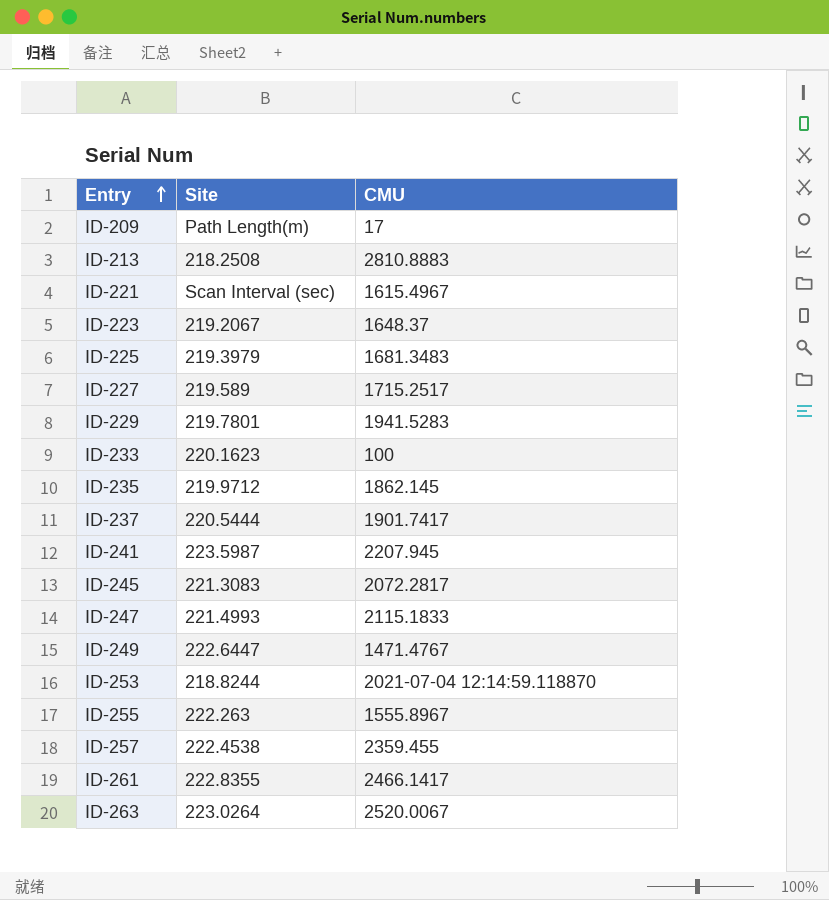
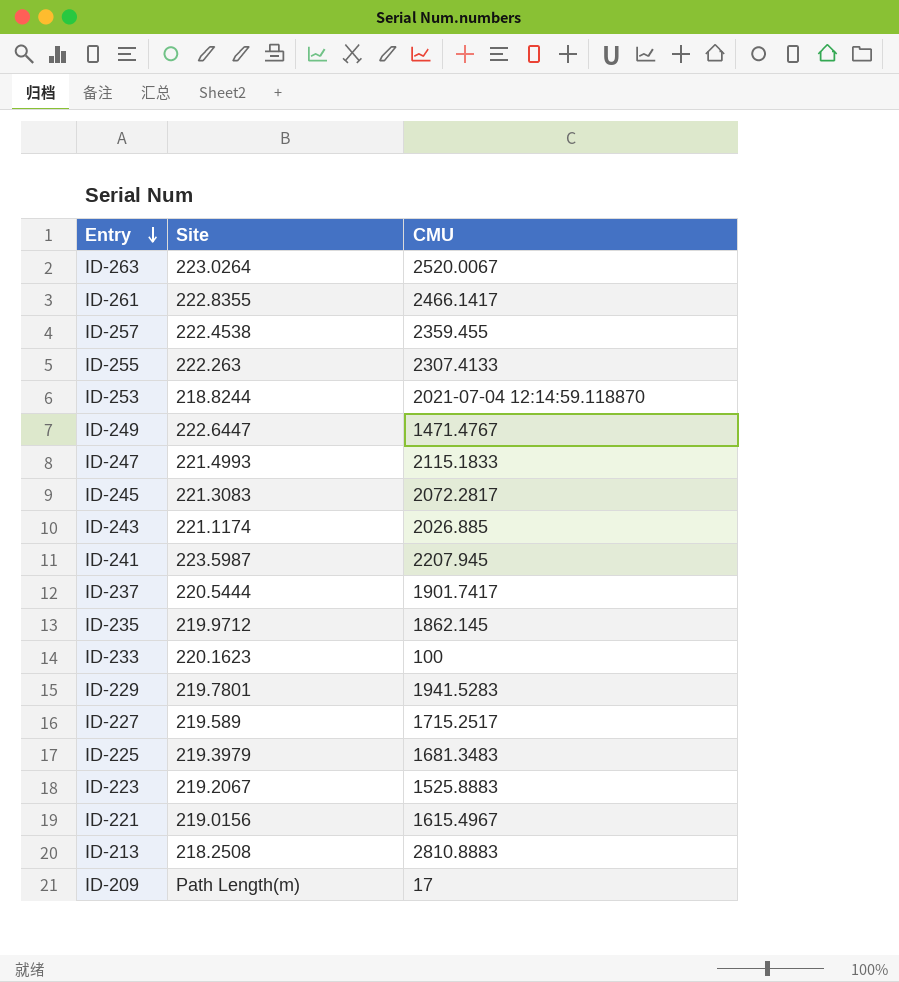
row order: Entry ascending -> Entry descending
ID-255 | CMU: 1555.8967 -> 2307.4133
row ID-243: none -> 221.1174 | 2026.885
ID-223 | CMU: 1648.37 -> 1525.8883
ID-221 | Site: Scan Interval (sec) -> 219.0156

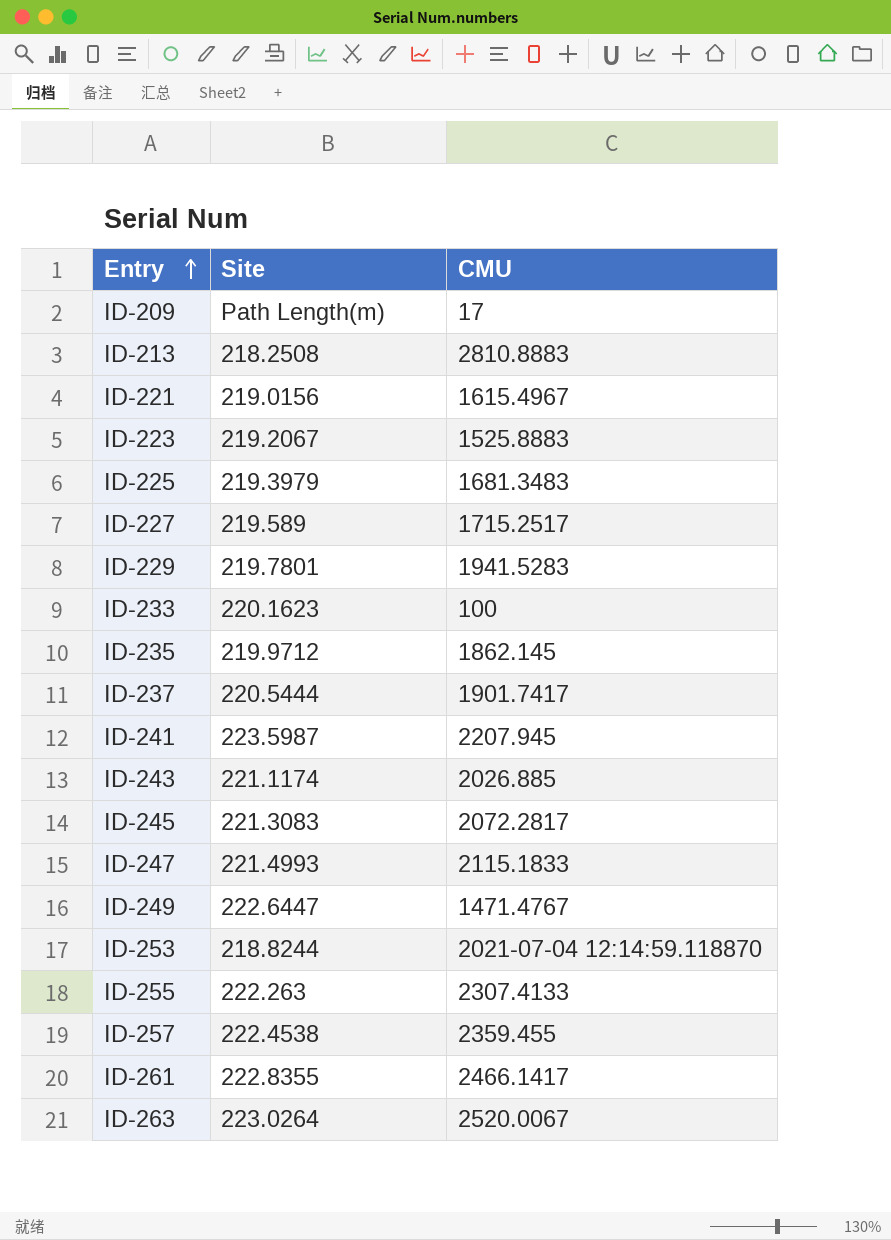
row order: Entry descending -> Entry ascending

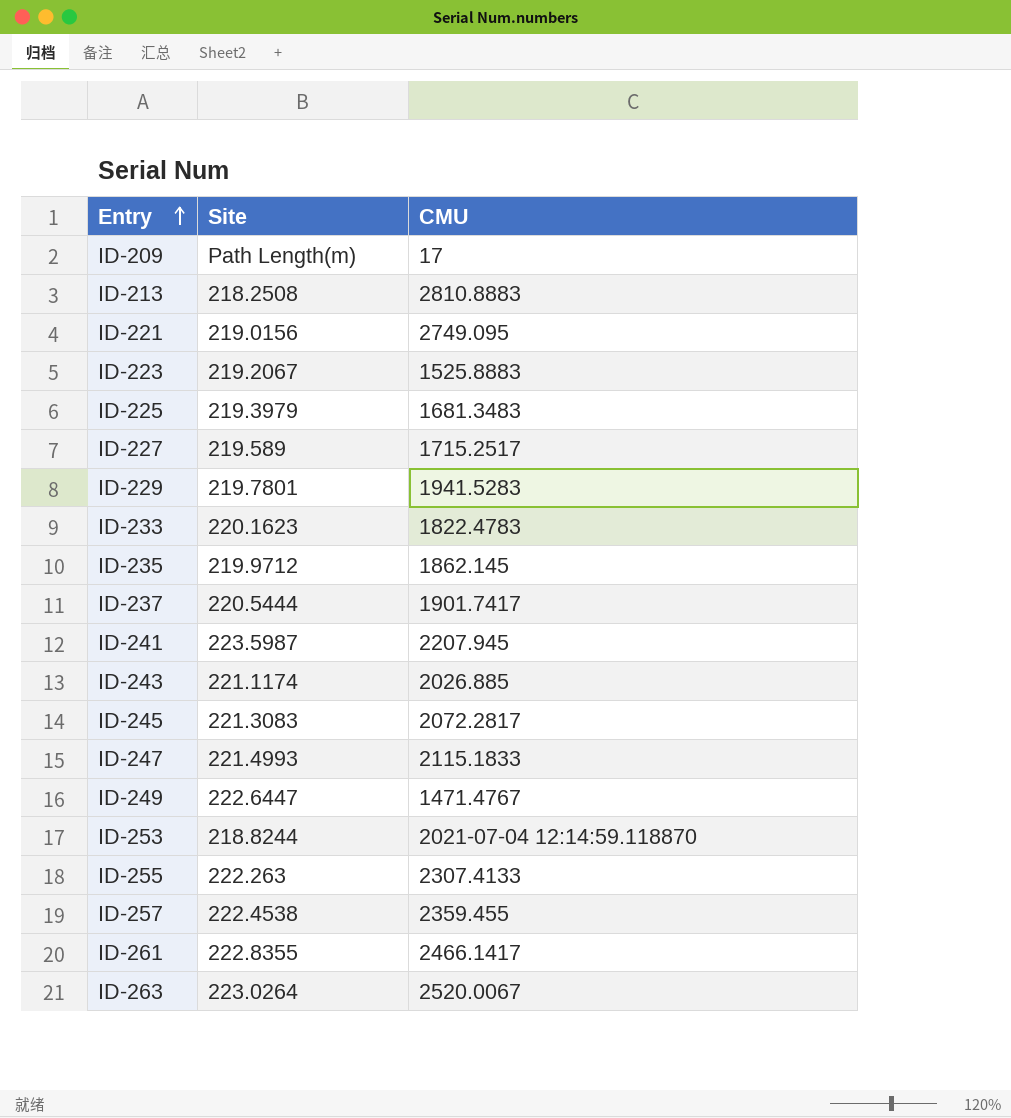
ID-221 | CMU: 1615.4967 -> 2749.095
ID-233 | CMU: 100 -> 1822.4783

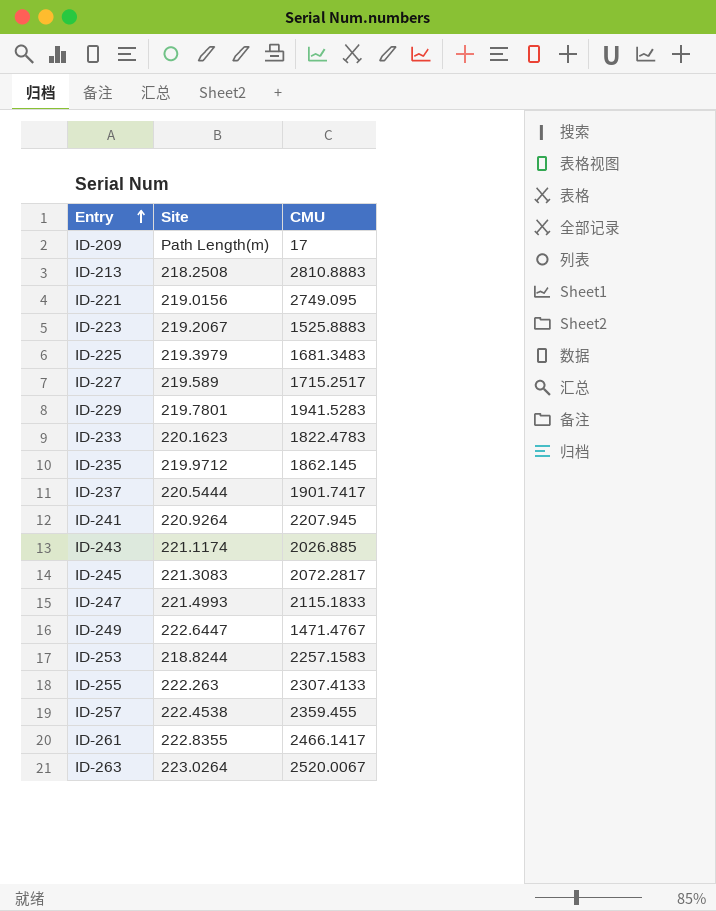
ID-241 | Site: 223.5987 -> 220.9264
ID-253 | CMU: 2021-07-04 12:14:59.118870 -> 2257.1583

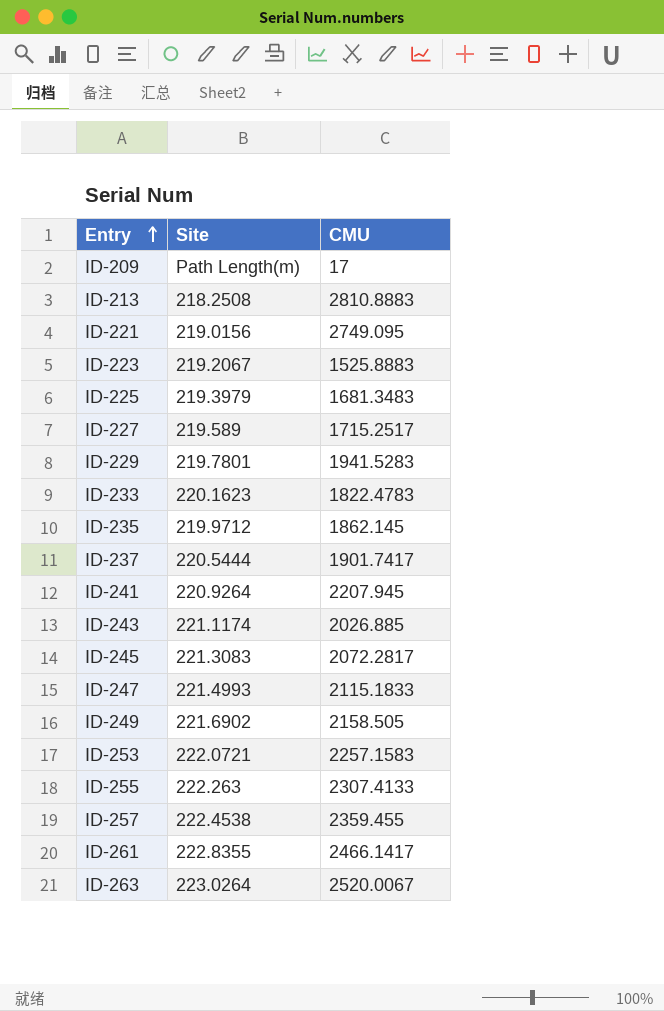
ID-249 | Site: 222.6447 -> 221.6902
ID-249 | CMU: 1471.4767 -> 2158.505
ID-253 | Site: 218.8244 -> 222.0721

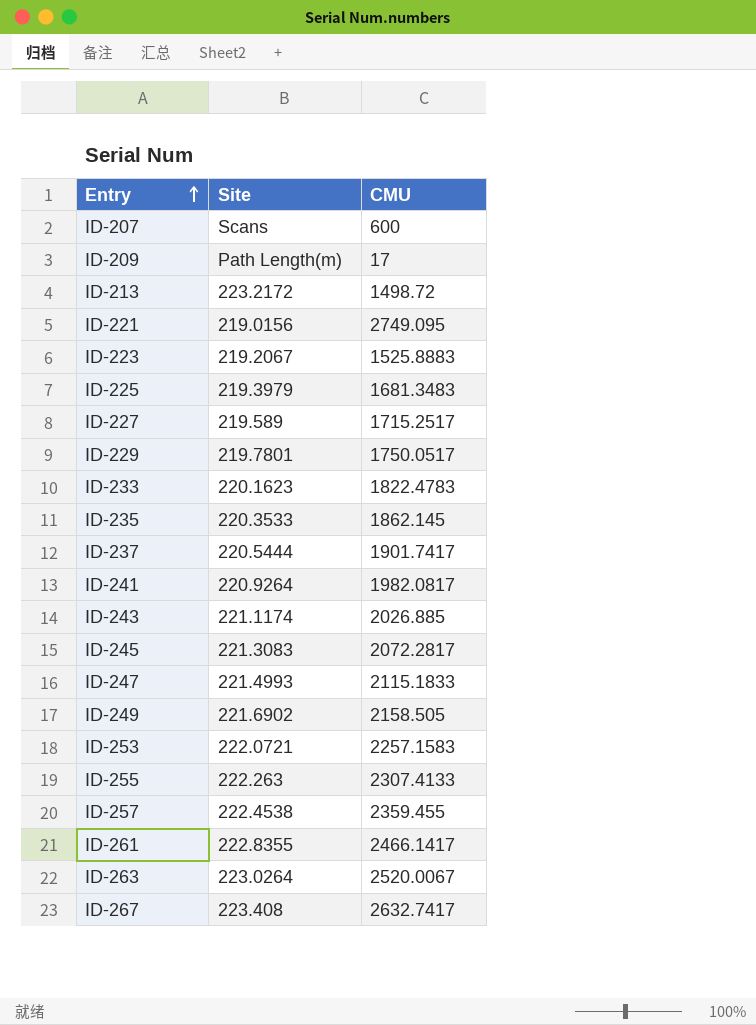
row ID-207: none -> Scans | 600
ID-213 | Site: 218.2508 -> 223.2172
ID-213 | CMU: 2810.8883 -> 1498.72
ID-229 | CMU: 1941.5283 -> 1750.0517
ID-235 | Site: 219.9712 -> 220.3533
ID-241 | CMU: 2207.945 -> 1982.0817
row ID-267: none -> 223.408 | 2632.7417

